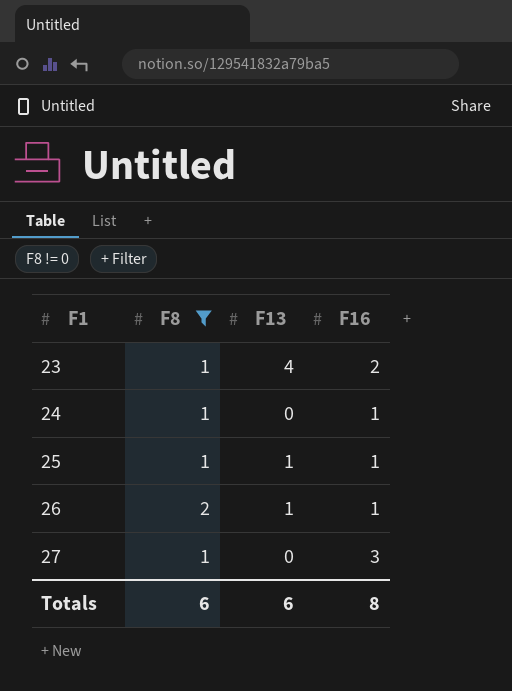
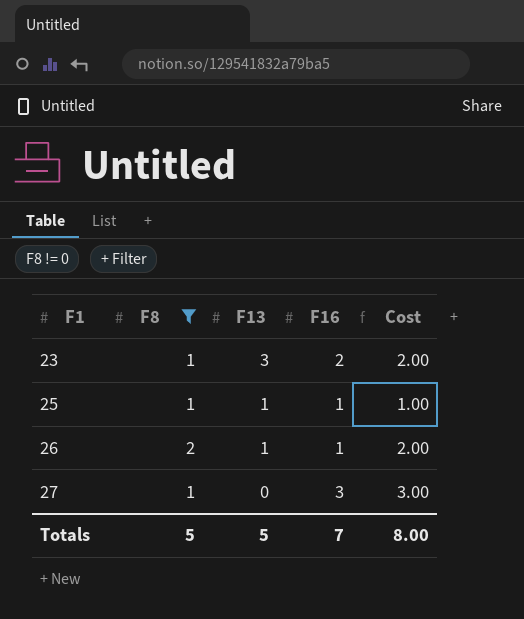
column Cost | formula: none -> [F8] * [F16]
row 24: 1 | 0 | 1 -> none
23 | F13: 4 -> 3
Totals | F8: 6 -> 5
Totals | F13: 6 -> 5
Totals | F16: 8 -> 7

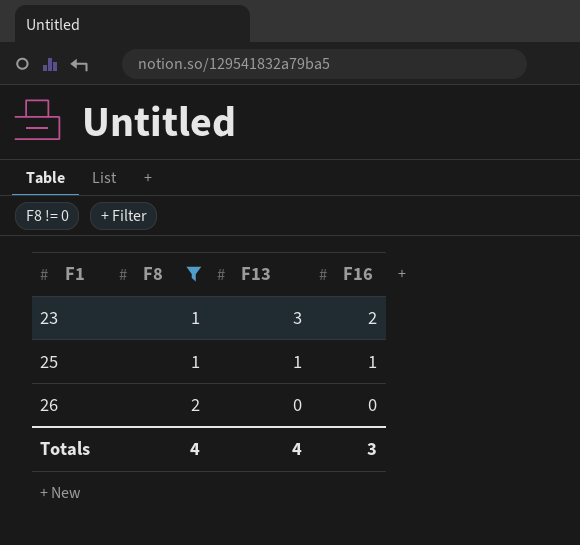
column Cost | formula: [F8] * [F16] -> none
row 27: 1 | 0 | 3 | 3.00 -> none
26 | F13: 1 -> 0
26 | F16: 1 -> 0
Totals | F8: 5 -> 4
Totals | F13: 5 -> 4
Totals | F16: 7 -> 3

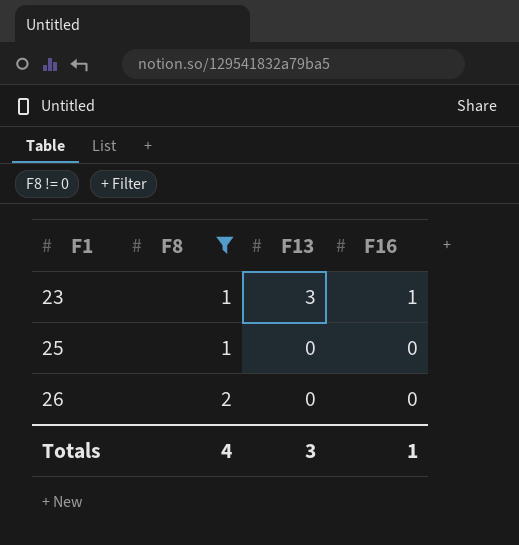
23 | F16: 2 -> 1
25 | F13: 1 -> 0
25 | F16: 1 -> 0
Totals | F13: 4 -> 3
Totals | F16: 3 -> 1

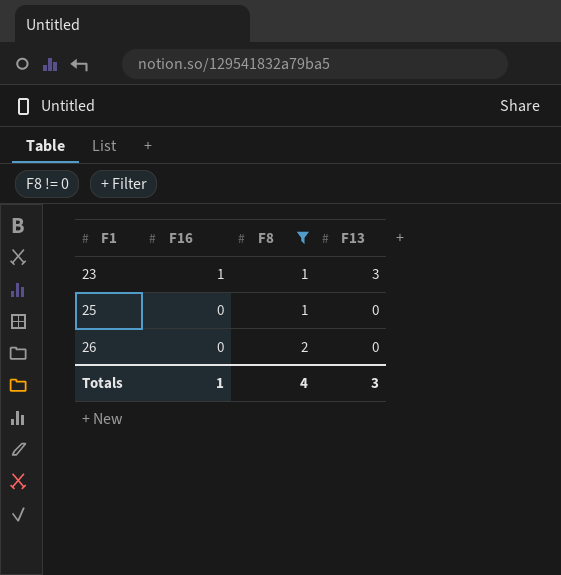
column F16 | position: 4 -> 2

